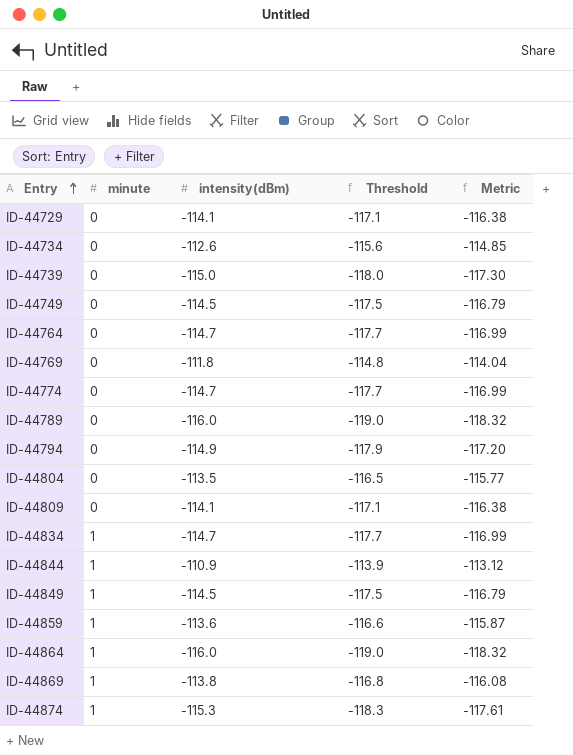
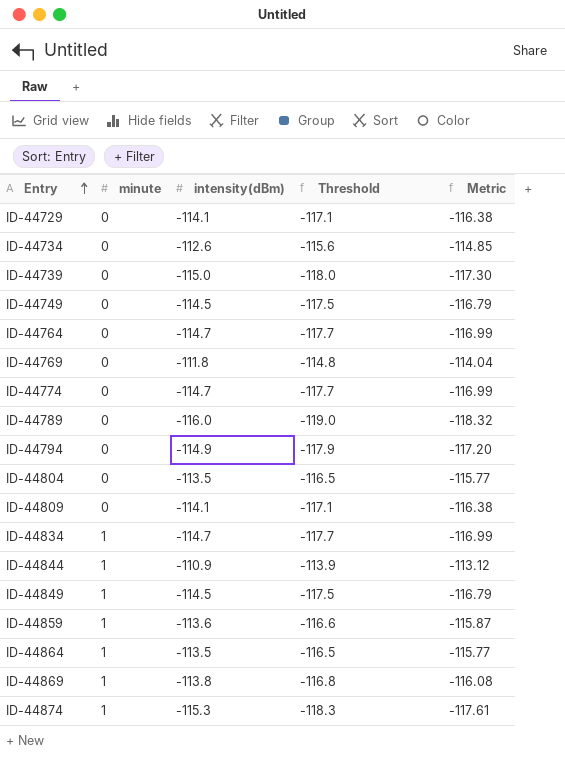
ID-44864 | intensity(dBm): -116.0 -> -113.5
ID-44864 | Threshold: -119.0 -> -116.5
ID-44864 | Metric: -118.32 -> -115.77

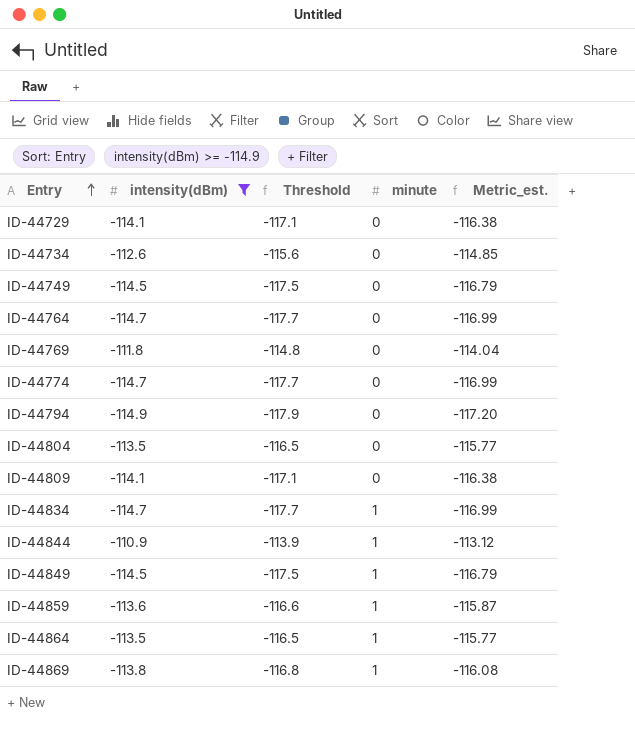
filter: none -> intensity(dBm) >= -114.9
column minute | position: 2 -> 4
column name: Metric -> Metric_est.

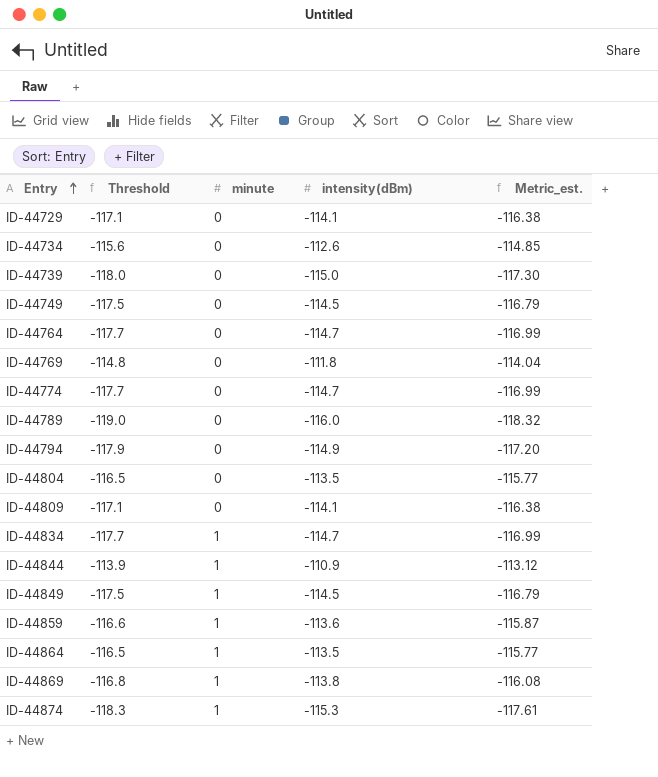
filter: intensity(dBm) >= -114.9 -> none
column intensity(dBm) | position: 2 -> 4

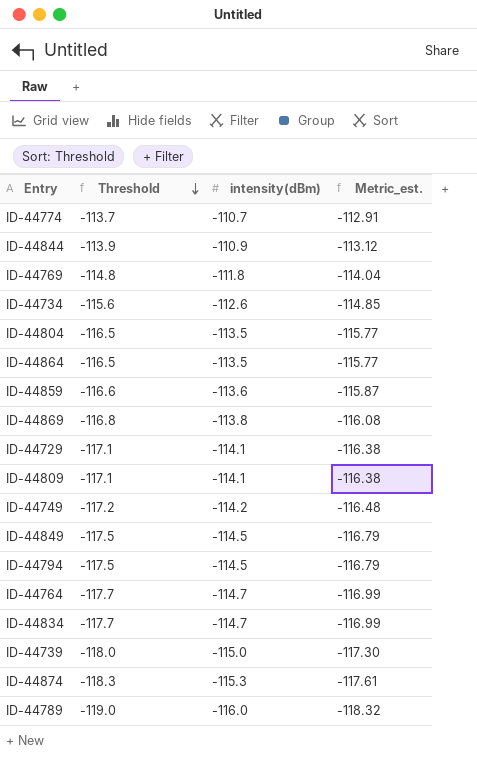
row order: Entry ascending -> Threshold descending
column minute | position: 3 -> none
ID-44774 | Threshold: -117.7 -> -113.7
ID-44774 | intensity(dBm): -114.7 -> -110.7
ID-44774 | Metric_est.: -116.99 -> -112.91
ID-44749 | Threshold: -117.5 -> -117.2
ID-44749 | intensity(dBm): -114.5 -> -114.2
ID-44749 | Metric_est.: -116.79 -> -116.48
ID-44794 | Threshold: -117.9 -> -117.5
ID-44794 | intensity(dBm): -114.9 -> -114.5
ID-44794 | Metric_est.: -117.20 -> -116.79

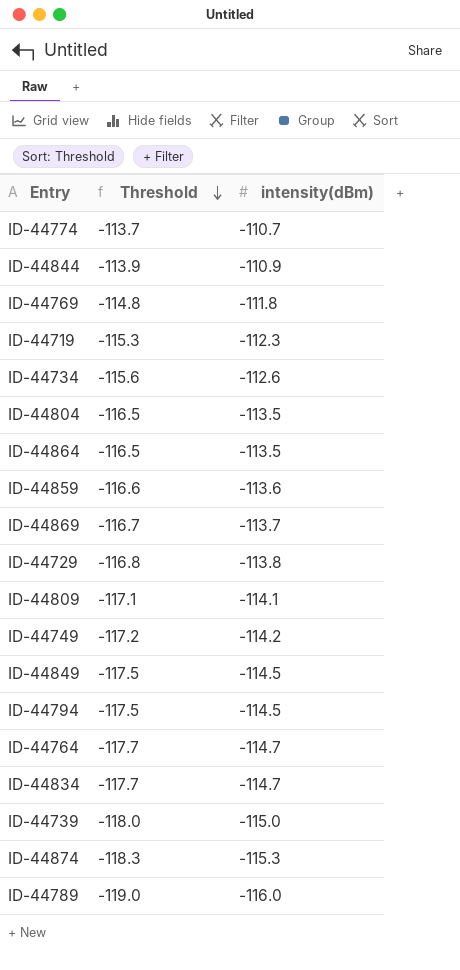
column Metric_est. | formula: [intensity(dBm)] * 1.02 -> none
row ID-44719: none -> -115.3 | -112.3
ID-44869 | Threshold: -116.8 -> -116.7
ID-44869 | intensity(dBm): -113.8 -> -113.7
ID-44729 | Threshold: -117.1 -> -116.8
ID-44729 | intensity(dBm): -114.1 -> -113.8

